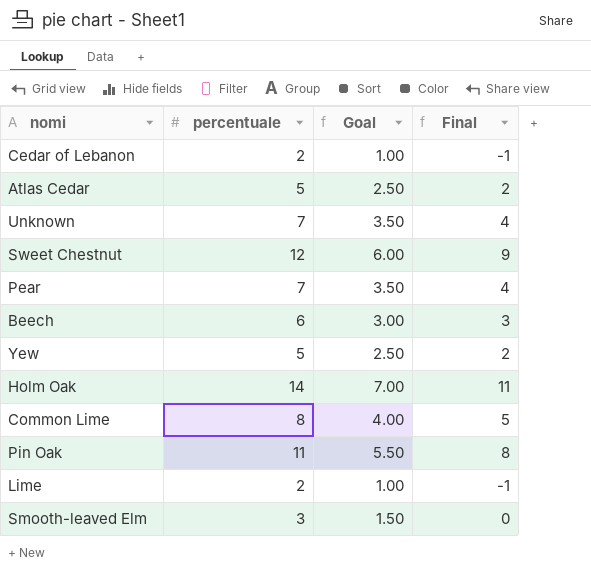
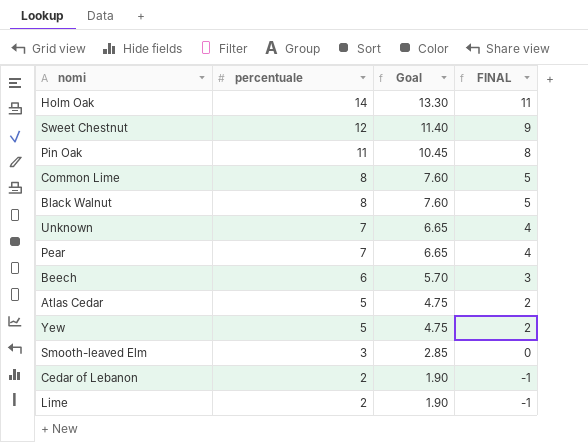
row order: none -> percentuale descending
column Goal | formula: [percentuale] * 0.5 -> [percentuale] * 0.95
column name: Final -> FINAL
row Black Walnut: none -> 8 | 7.60 | 5

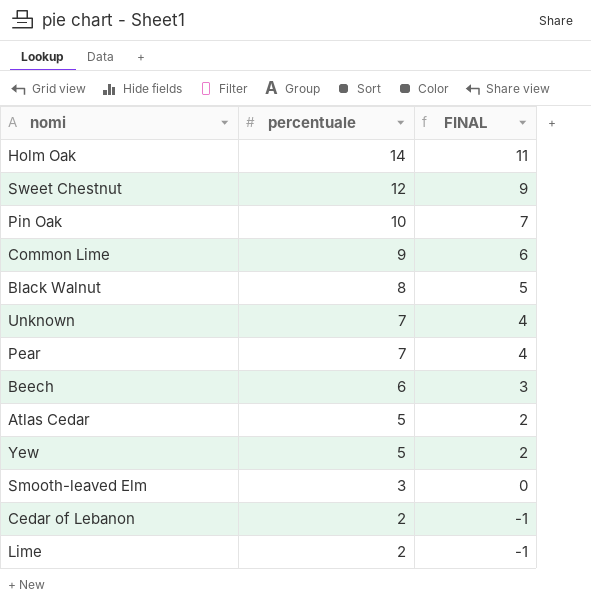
column Goal | formula: [percentuale] * 0.95 -> none
Pin Oak | percentuale: 11 -> 10
Pin Oak | FINAL: 8 -> 7
Common Lime | percentuale: 8 -> 9
Common Lime | FINAL: 5 -> 6

